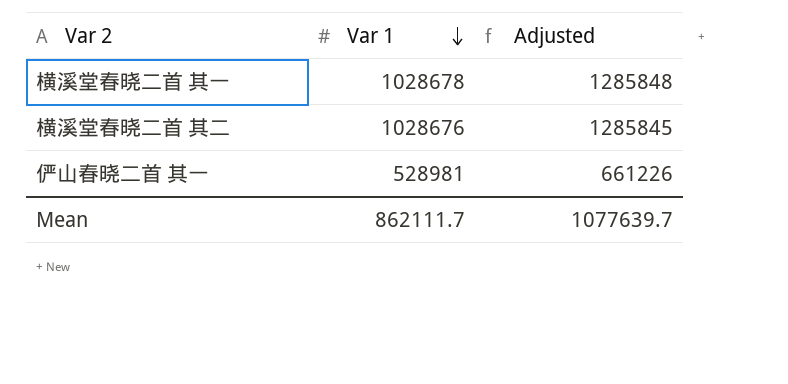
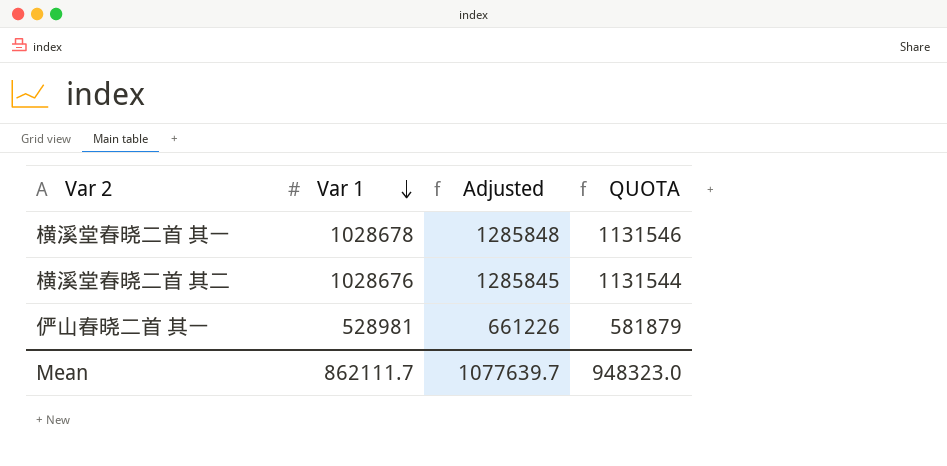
column QUOTA | formula: none -> [Var 1] * 1.1

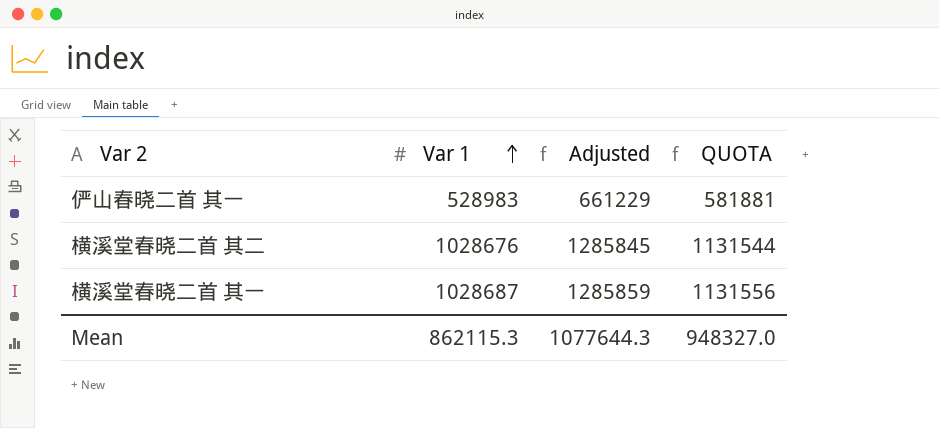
row order: Var 1 descending -> Var 1 ascending
俨山春晓二首 其一 | Var 1: 528981 -> 528983
俨山春晓二首 其一 | Adjusted: 661226 -> 661229
俨山春晓二首 其一 | QUOTA: 581879 -> 581881
横溪堂春晓二首 其一 | Var 1: 1028678 -> 1028687
横溪堂春晓二首 其一 | Adjusted: 1285848 -> 1285859
横溪堂春晓二首 其一 | QUOTA: 1131546 -> 1131556
Mean | Var 1: 862111.7 -> 862115.3
Mean | Adjusted: 1077639.7 -> 1077644.3
Mean | QUOTA: 948323.0 -> 948327.0

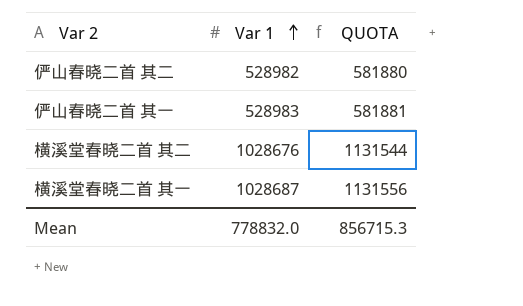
column Adjusted | formula: [Var 1] * 1.25 -> none
row 俨山春晓二首 其二: none -> 528982 | 581880
Mean | Var 1: 862115.3 -> 778832.0
Mean | QUOTA: 948327.0 -> 856715.3

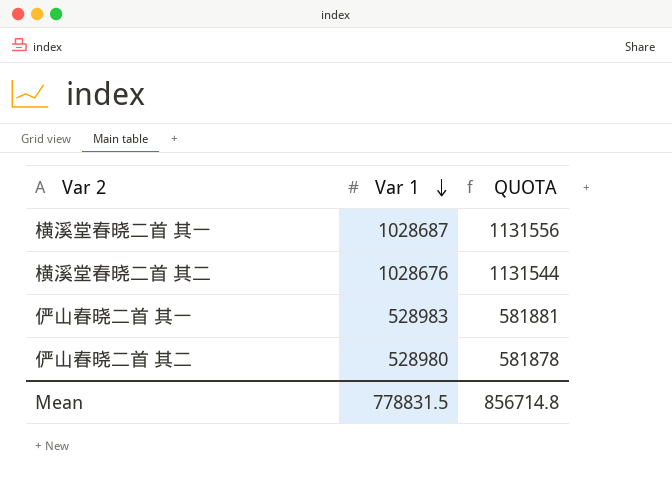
row order: Var 1 ascending -> Var 1 descending
俨山春晓二首 其二 | Var 1: 528982 -> 528980
俨山春晓二首 其二 | QUOTA: 581880 -> 581878
Mean | Var 1: 778832.0 -> 778831.5
Mean | QUOTA: 856715.3 -> 856714.8

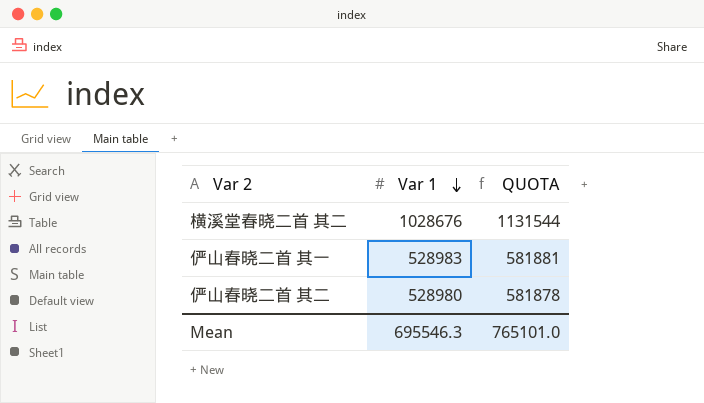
row 横溪堂春晓二首 其一: 1028687 | 1131556 -> none
Mean | Var 1: 778831.5 -> 695546.3
Mean | QUOTA: 856714.8 -> 765101.0

